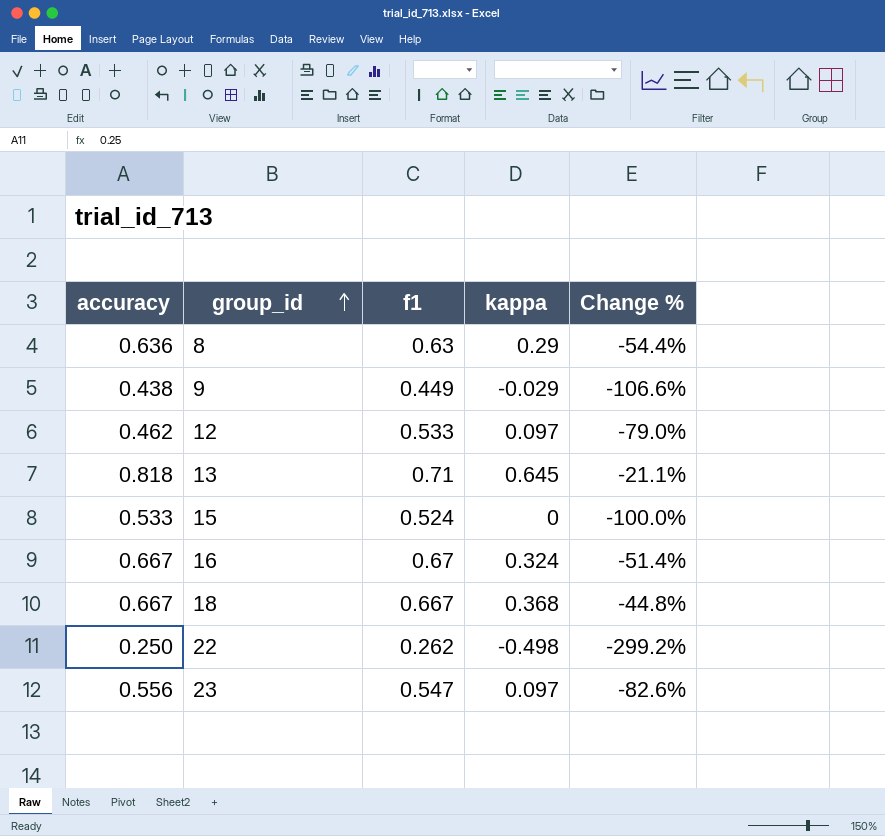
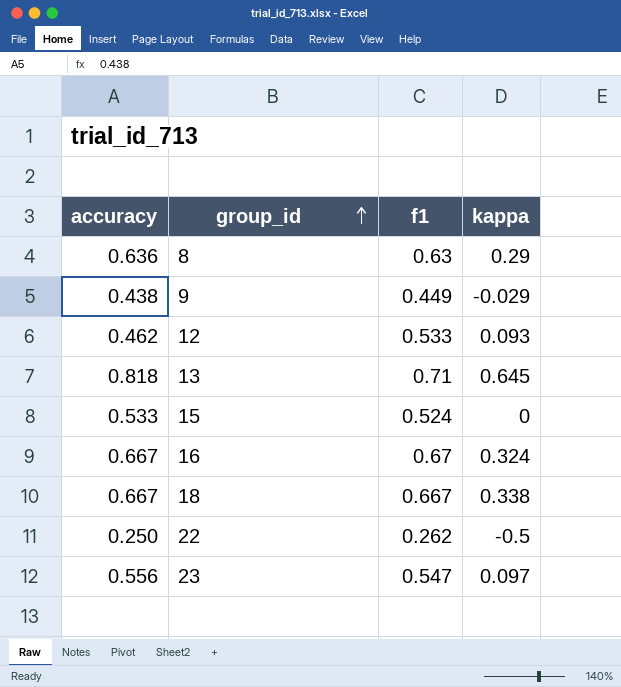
column Change % | formula: ([kappa] - [accuracy]) / [accuracy] -> none
12 | kappa: 0.097 -> 0.093
18 | kappa: 0.368 -> 0.338
22 | kappa: -0.498 -> -0.5

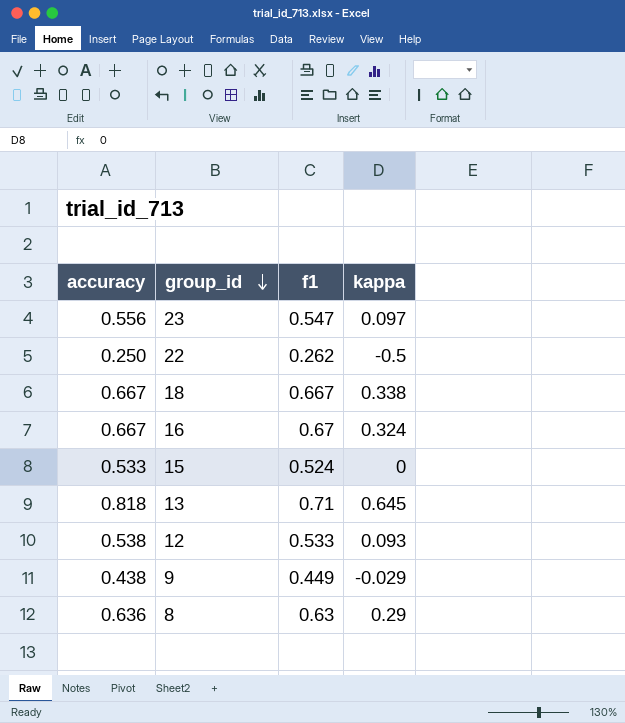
row order: group_id ascending -> group_id descending
12 | accuracy: 0.462 -> 0.538

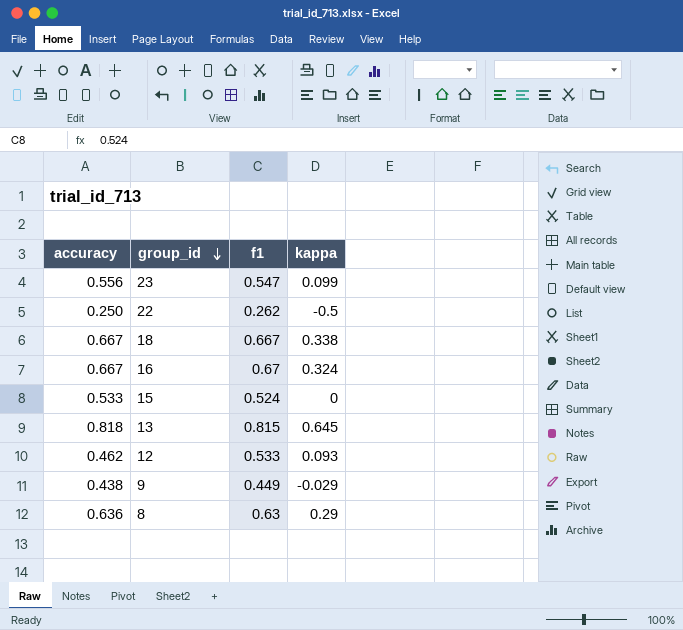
23 | kappa: 0.097 -> 0.099
13 | f1: 0.71 -> 0.815
12 | accuracy: 0.538 -> 0.462

